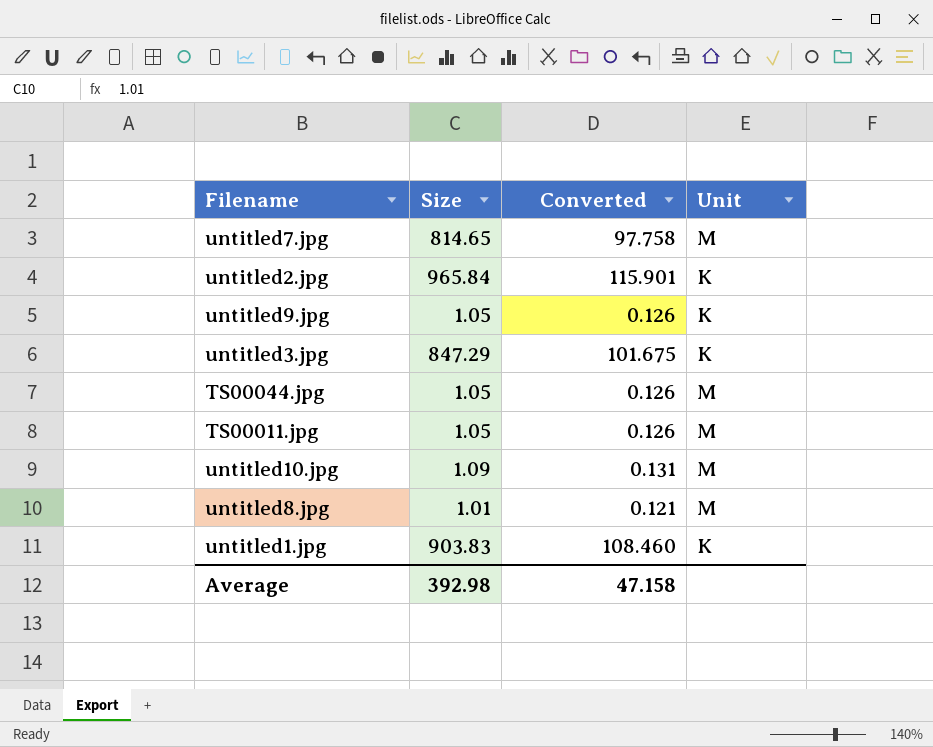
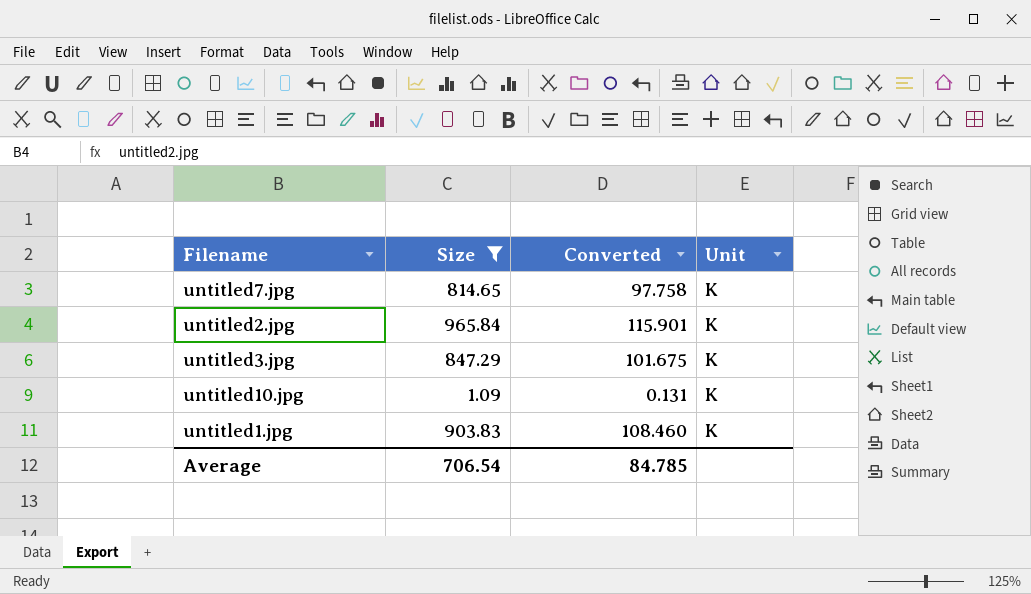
filter: none -> Size >= 1.09
untitled7.jpg | Unit: M -> K
untitled10.jpg | Unit: M -> K
Average | Size: 392.98 -> 706.54
Average | Converted: 47.158 -> 84.785

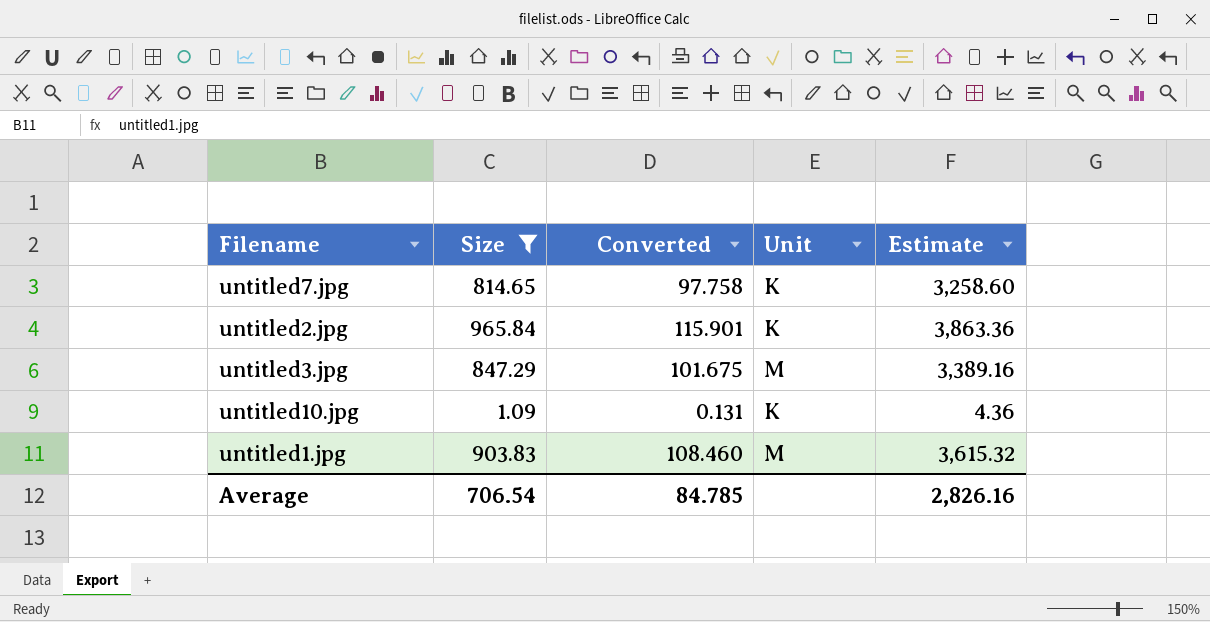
column Estimate | formula: none -> [Size] * 4
untitled3.jpg | Unit: K -> M
untitled1.jpg | Unit: K -> M

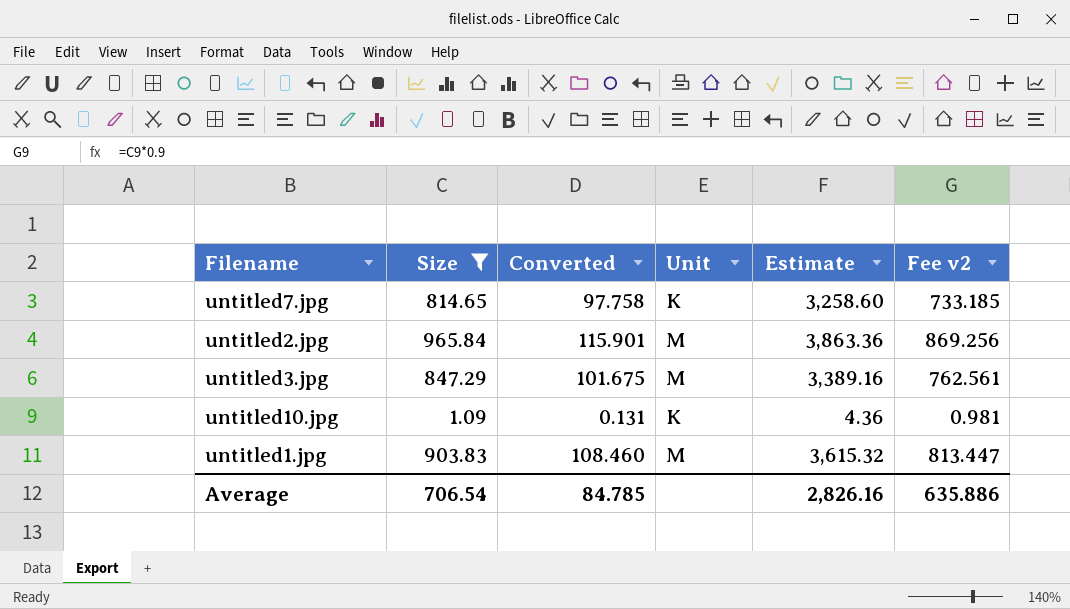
column Fee v2 | formula: none -> [Size] * 0.9
untitled2.jpg | Unit: K -> M

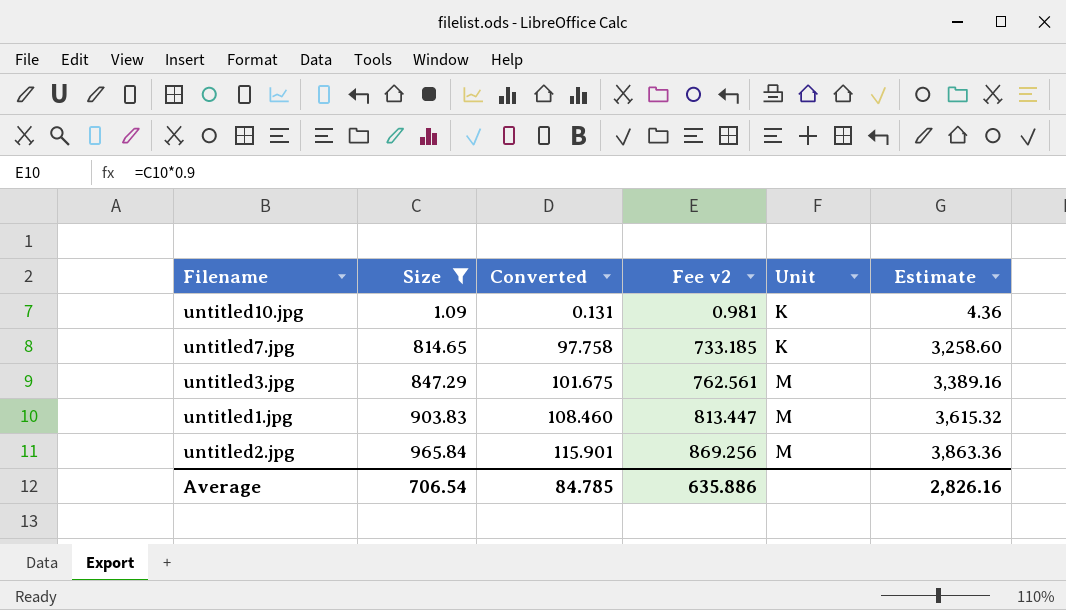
row order: none -> Size ascending
column Fee v2 | position: 6 -> 4

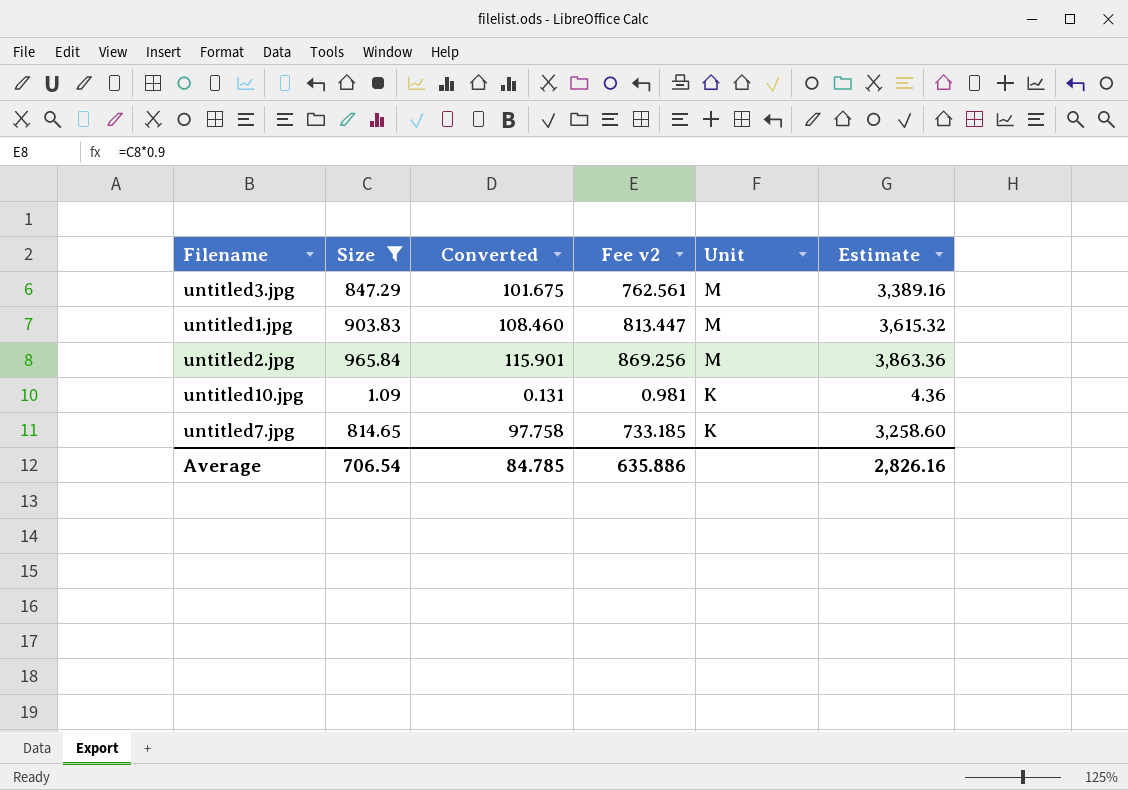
row order: Size ascending -> Unit descending

